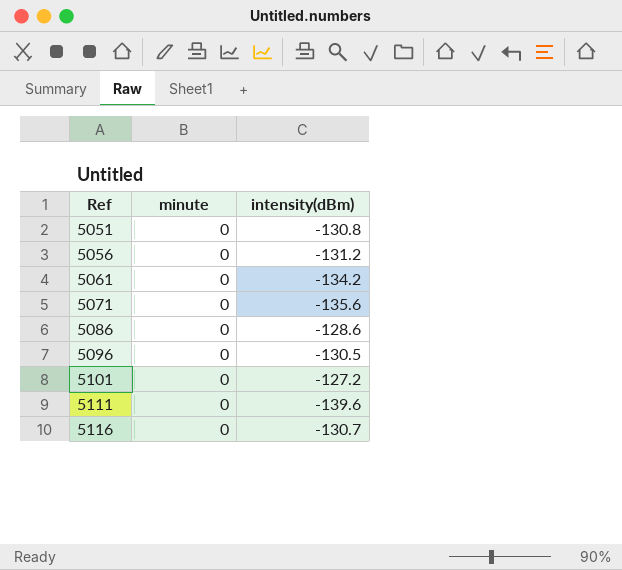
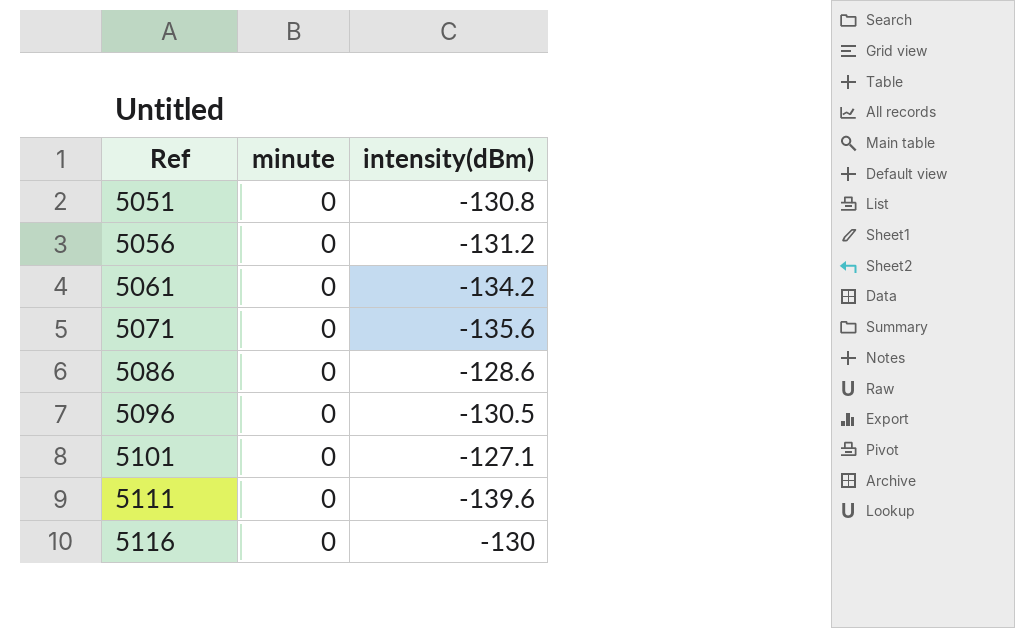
5101 | intensity(dBm): -127.2 -> -127.1
5116 | intensity(dBm): -130.7 -> -130

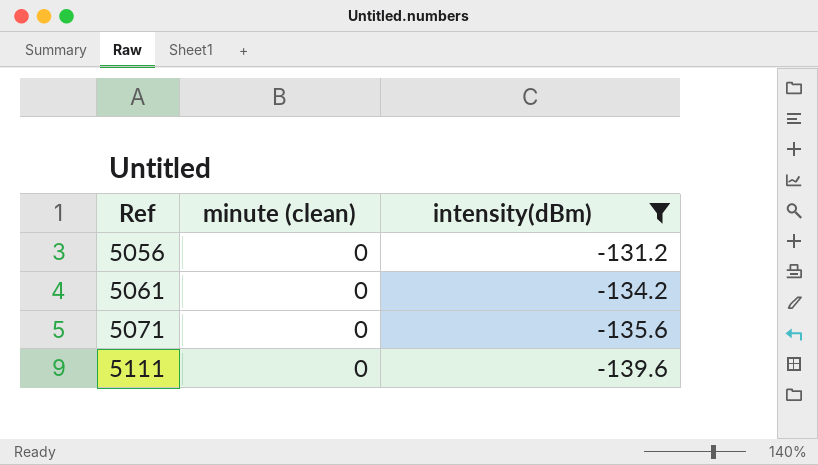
filter: none -> intensity(dBm) <= -131.2
column name: minute -> minute (clean)

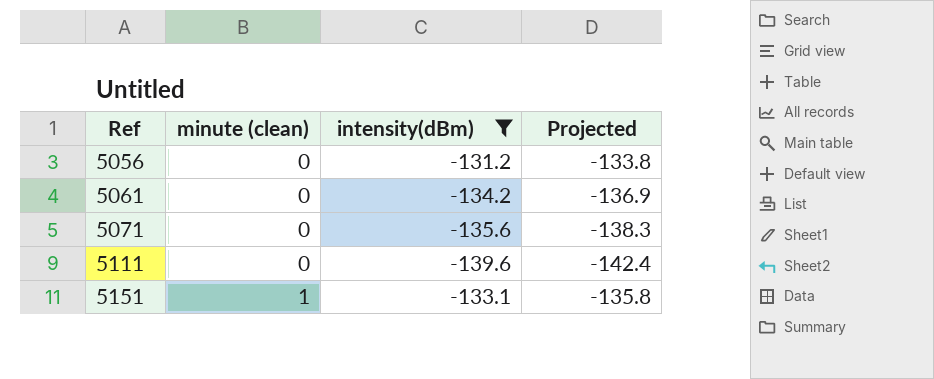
column Projected | formula: none -> [intensity(dBm)] * 1.02
row 5151: none -> 1 | -133.1 | -135.8

